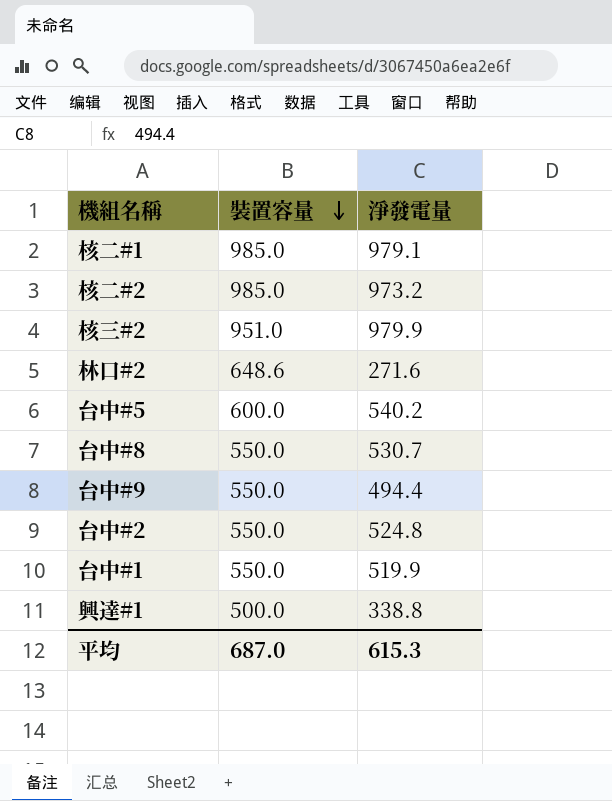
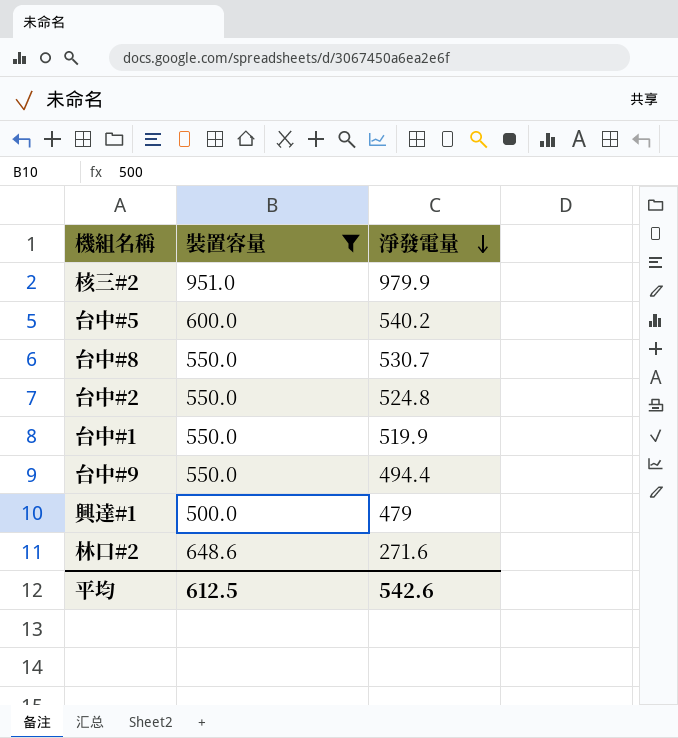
filter: none -> 裝置容量 != 985.0
row order: 裝置容量 descending -> 淨發電量 descending
興達#1 | 淨發電量: 338.8 -> 479
平均 | 裝置容量: 687.0 -> 612.5
平均 | 淨發電量: 615.3 -> 542.6

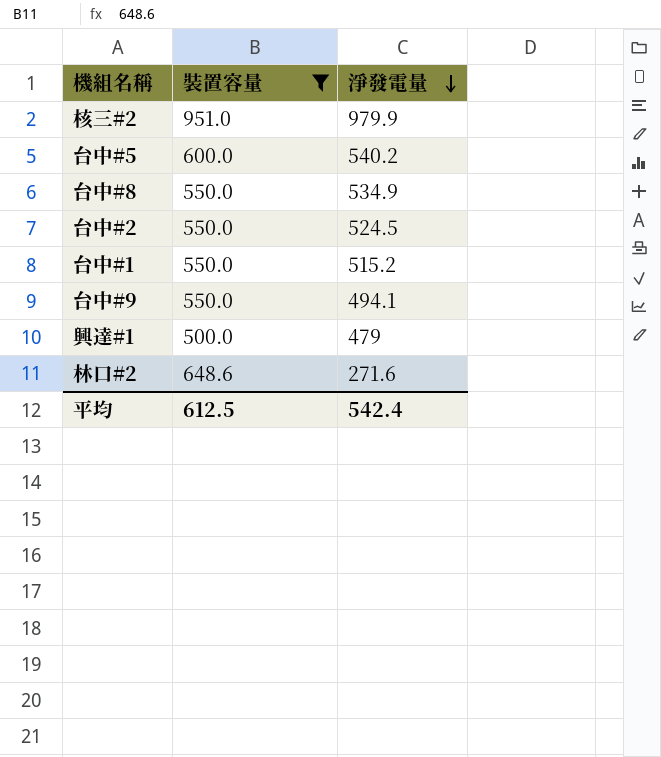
台中#8 | 淨發電量: 530.7 -> 534.9
台中#2 | 淨發電量: 524.8 -> 524.5
台中#1 | 淨發電量: 519.9 -> 515.2
台中#9 | 淨發電量: 494.4 -> 494.1
平均 | 淨發電量: 542.6 -> 542.4

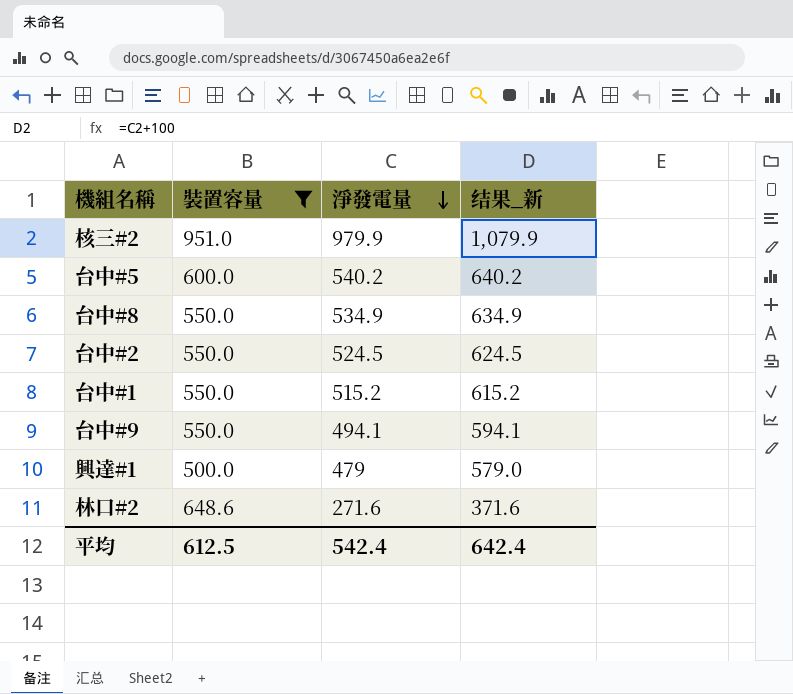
column 结果_新 | formula: none -> [淨發電量] + 100

